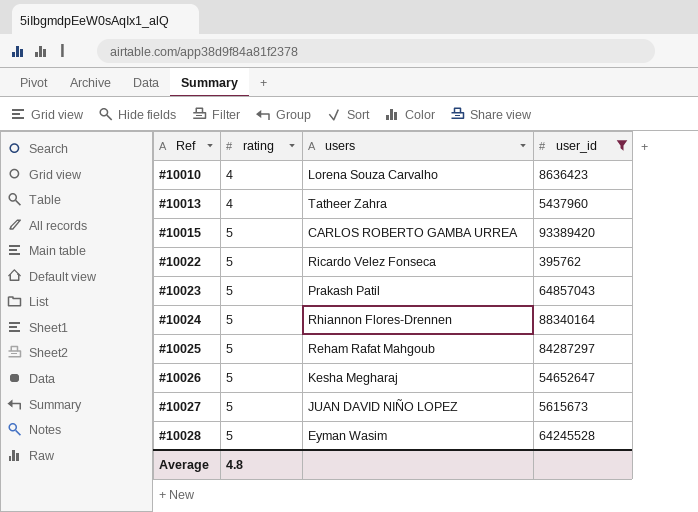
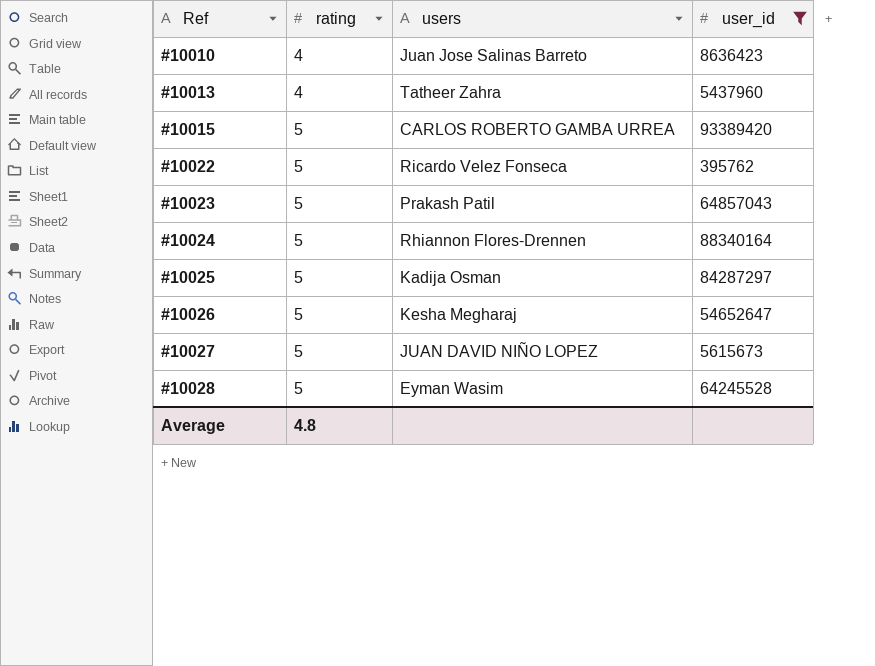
#10010 | users: Lorena Souza Carvalho -> Juan Jose Salinas Barreto
#10025 | users: Reham Rafat Mahgoub -> Kadija Osman

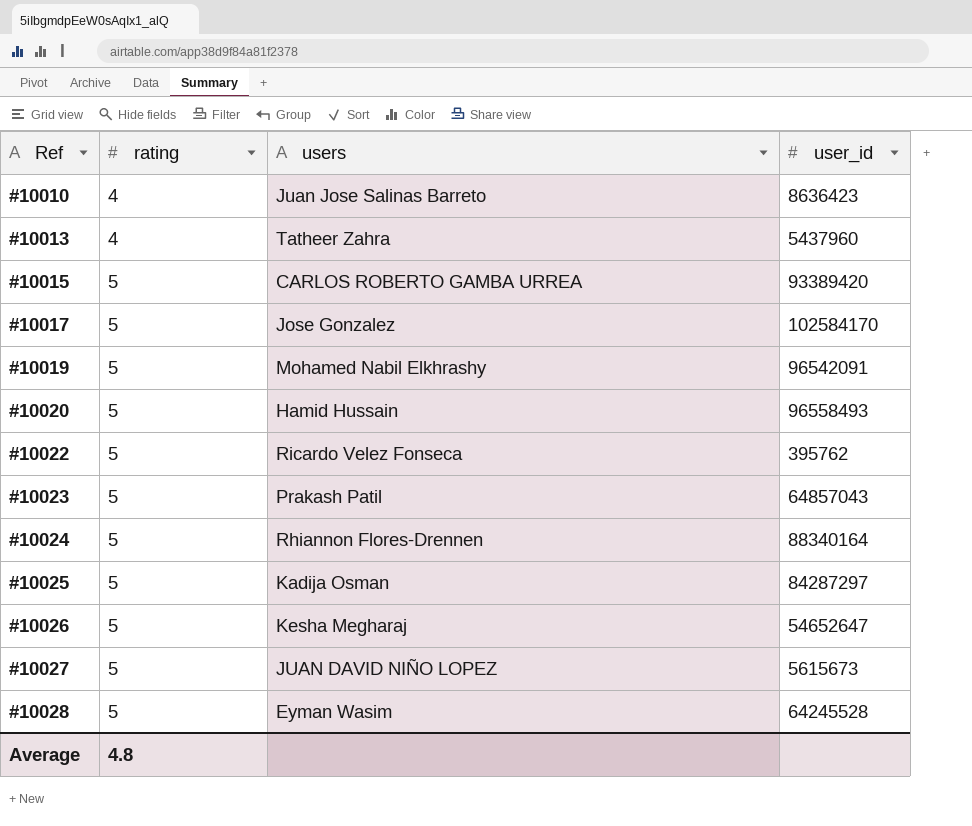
filter: user_id <= 93389420 -> none

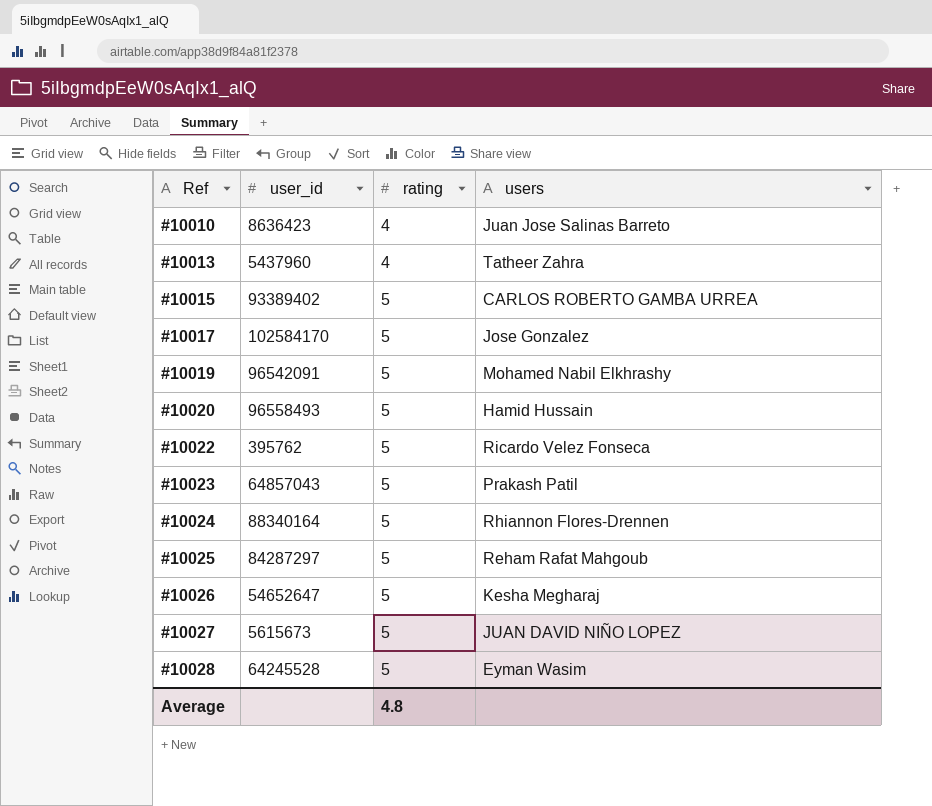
column user_id | position: 4 -> 2
#10015 | user_id: 93389420 -> 93389402
#10025 | users: Kadija Osman -> Reham Rafat Mahgoub

